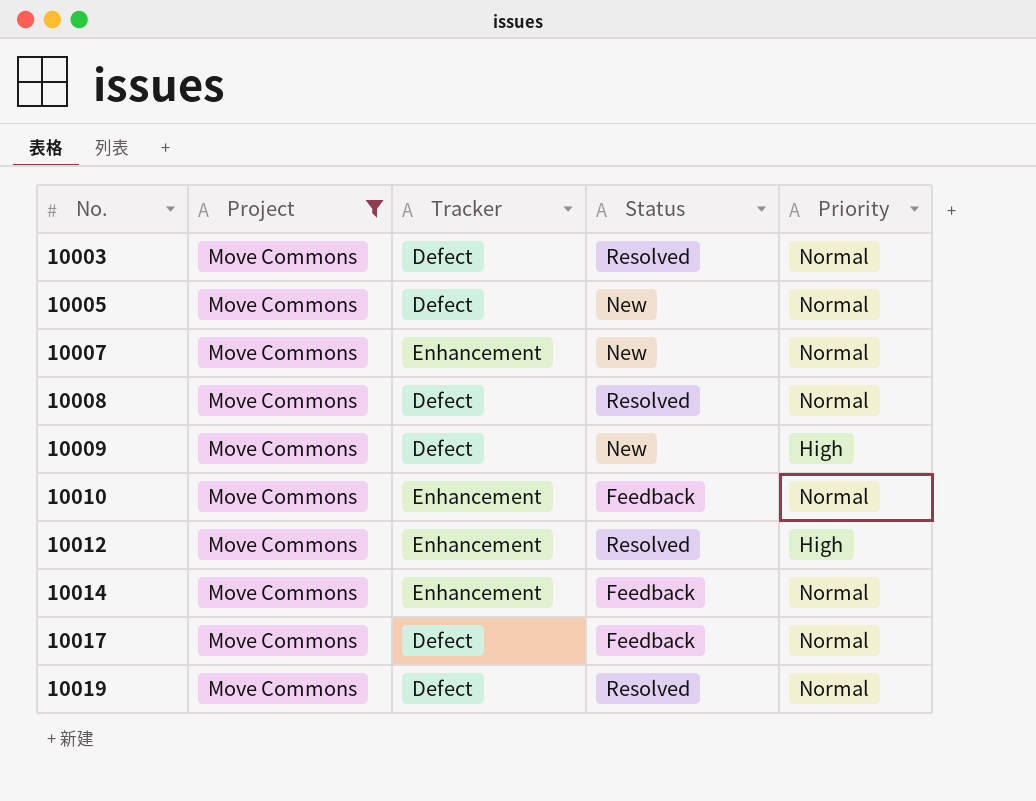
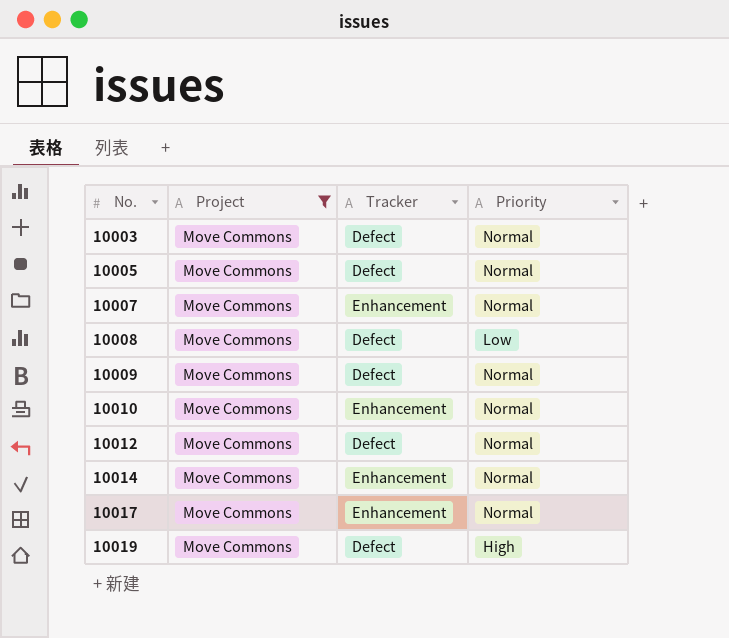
column Status | position: 4 -> none
10008 | Priority: Normal -> Low
10009 | Priority: High -> Normal
10012 | Tracker: Enhancement -> Defect
10012 | Priority: High -> Normal
10017 | Tracker: Defect -> Enhancement
10019 | Priority: Normal -> High

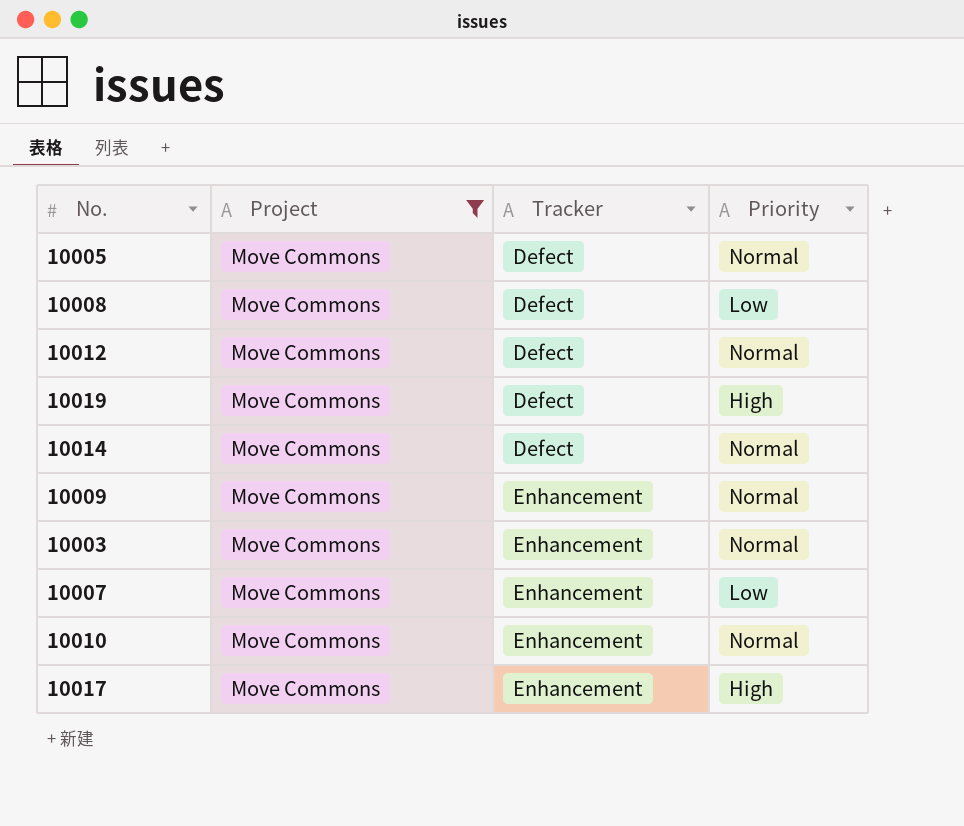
row order: No. ascending -> Tracker ascending
10014 | Tracker: Enhancement -> Defect
10009 | Tracker: Defect -> Enhancement
10003 | Tracker: Defect -> Enhancement
10007 | Priority: Normal -> Low
10017 | Priority: Normal -> High

